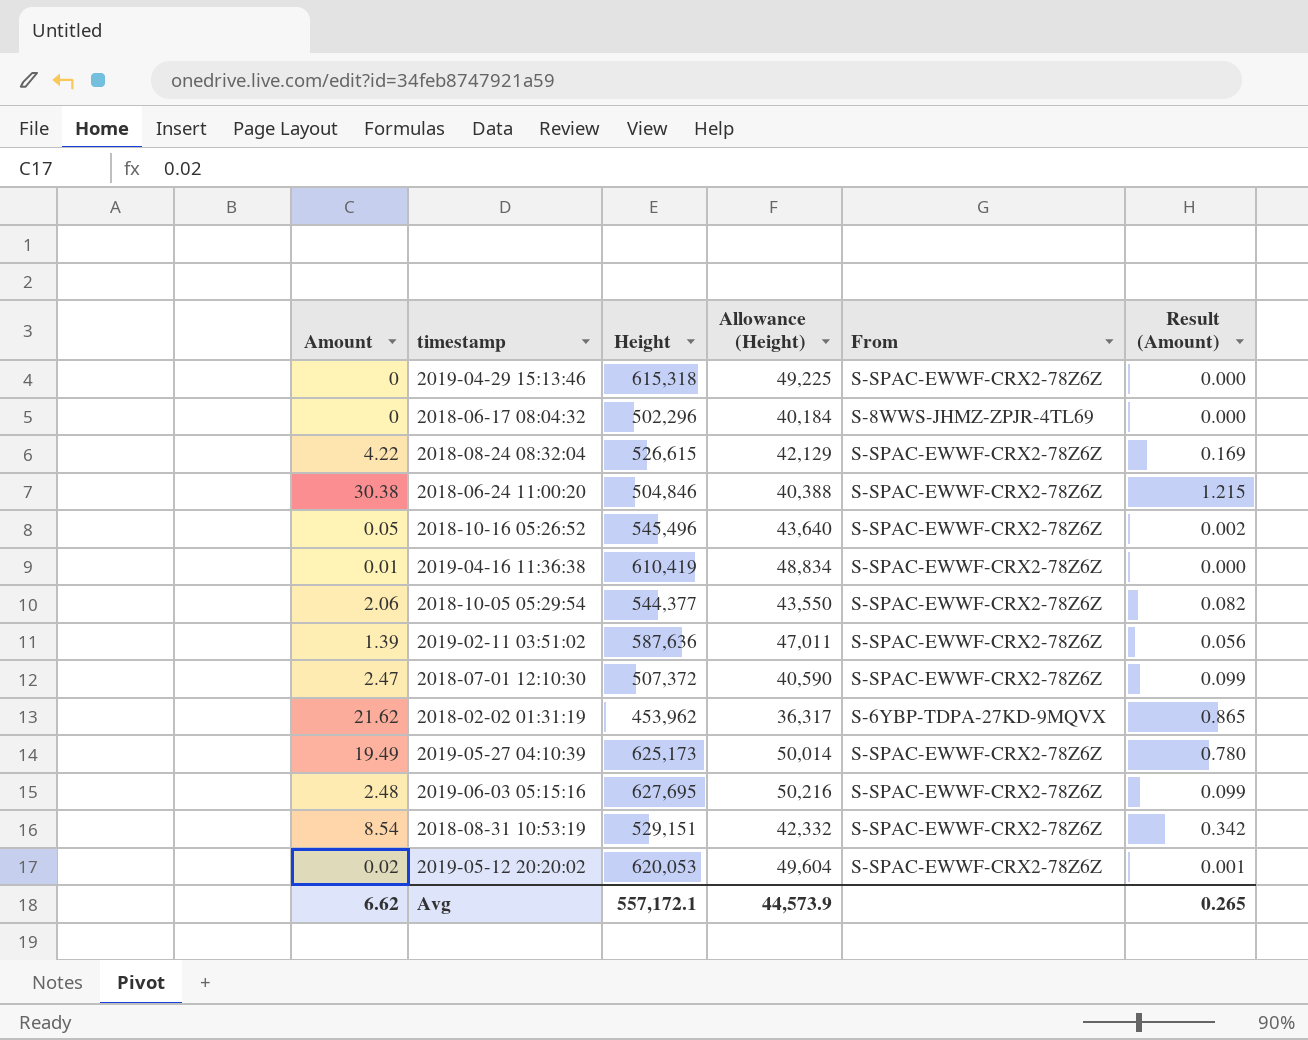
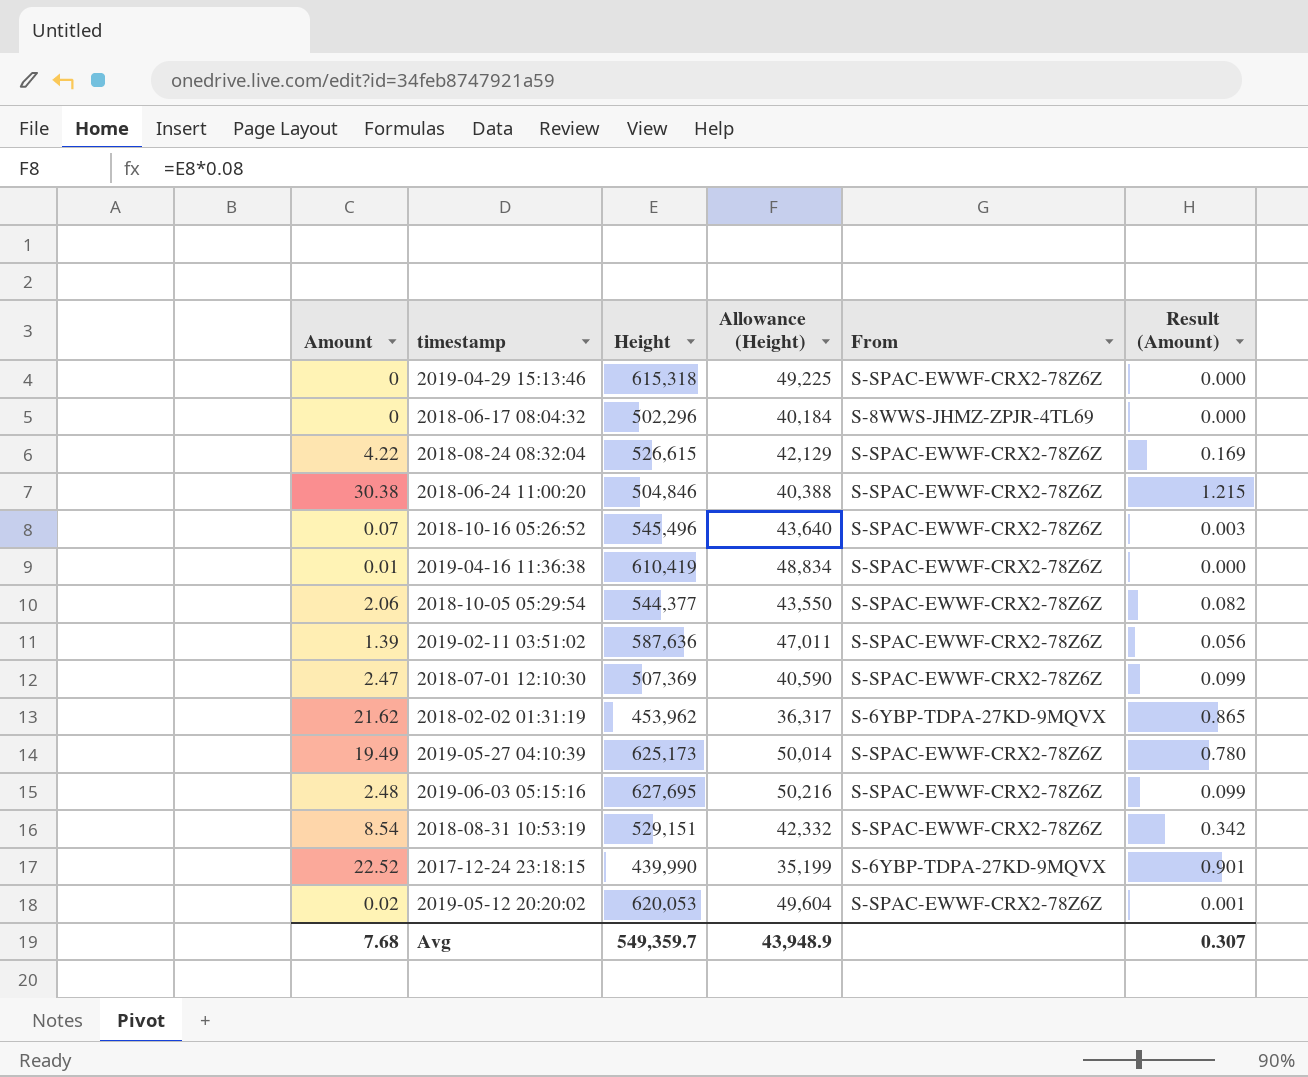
2018-10-16 05:26:52 | Amount: 0.05 -> 0.07
2018-10-16 05:26:52 | Result (Amount): 0.002 -> 0.003
2018-07-01 12:10:30 | Height: 507,372 -> 507,369
row 2017-12-24 23:18:15: none -> 22.52 | 439,990 | 35,199 | S-6YBP-TDPA-27KD-9MQVX | 0.901
Avg | Amount: 6.62 -> 7.68
Avg | Height: 557,172.1 -> 549,359.7
Avg | Allowance (Height): 44,573.9 -> 43,948.9
Avg | Result (Amount): 0.265 -> 0.307

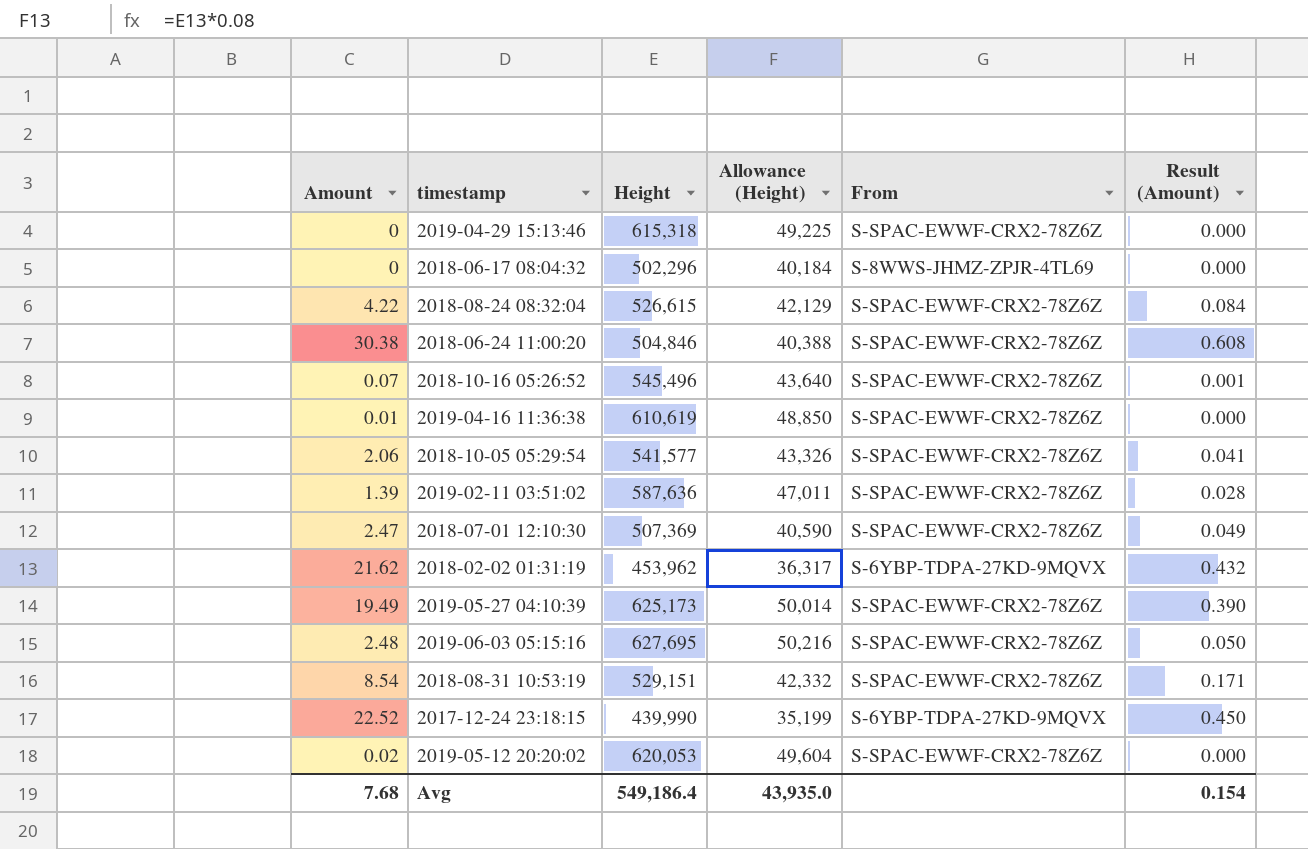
column Result (Amount) | formula: [Amount] * 0.04 -> [Amount] * 0.02
2019-04-16 11:36:38 | Height: 610,419 -> 610,619
2019-04-16 11:36:38 | Allowance (Height): 48,834 -> 48,850
2018-10-05 05:29:54 | Height: 544,377 -> 541,577
2018-10-05 05:29:54 | Allowance (Height): 43,550 -> 43,326
Avg | Height: 549,359.7 -> 549,186.4
Avg | Allowance (Height): 43,948.9 -> 43,935.0
Avg | Result (Amount): 0.307 -> 0.154

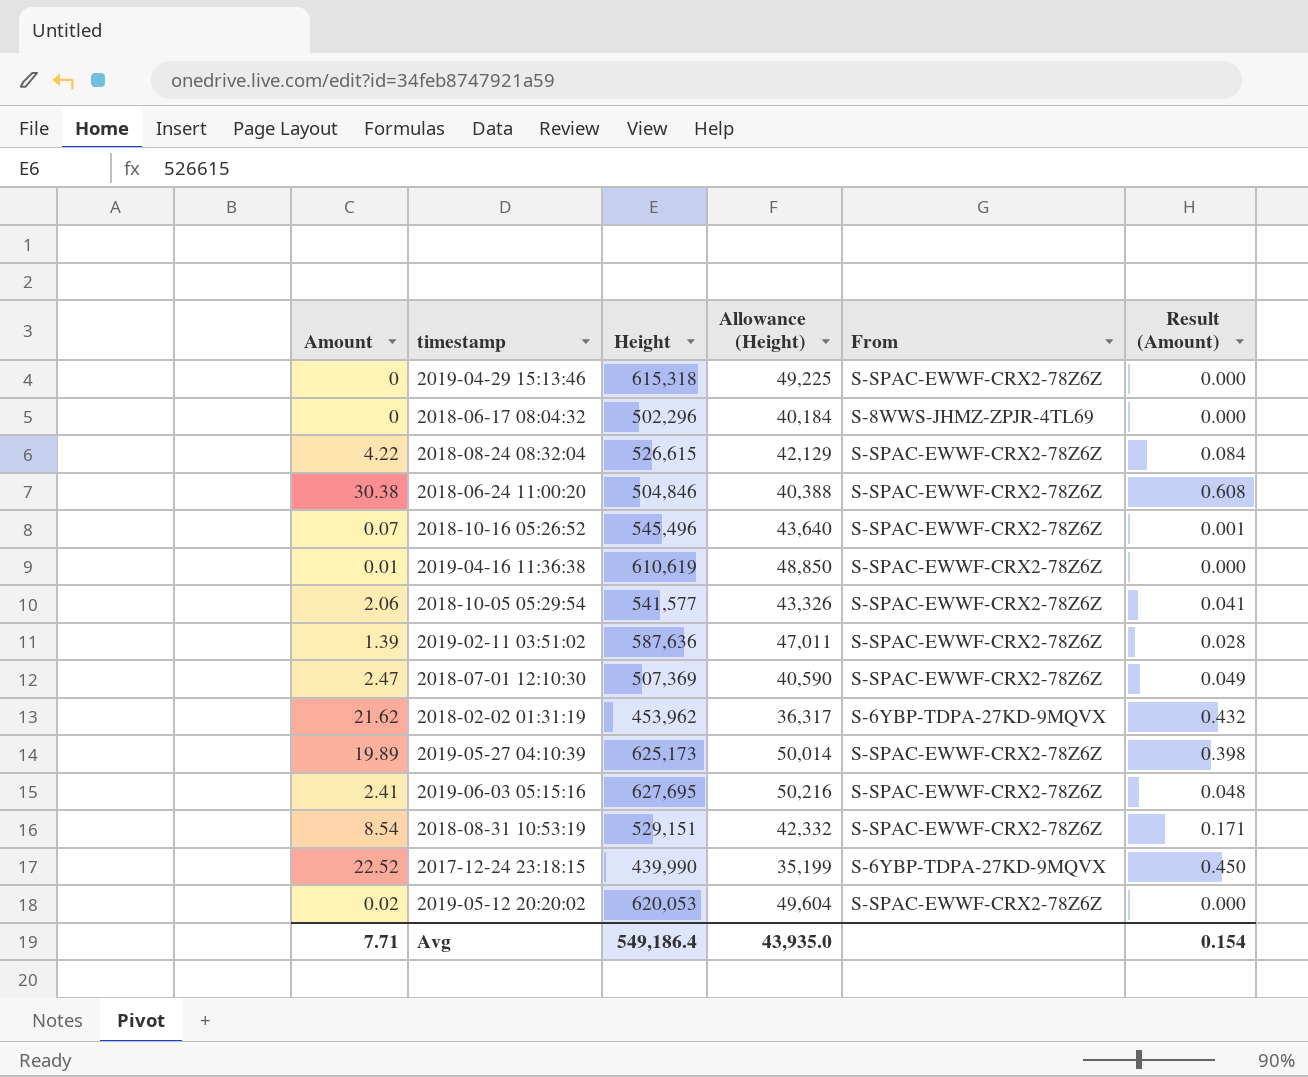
2019-05-27 04:10:39 | Amount: 19.49 -> 19.89
2019-05-27 04:10:39 | Result (Amount): 0.390 -> 0.398
2019-06-03 05:15:16 | Amount: 2.48 -> 2.41
2019-06-03 05:15:16 | Result (Amount): 0.050 -> 0.048
Avg | Amount: 7.68 -> 7.71

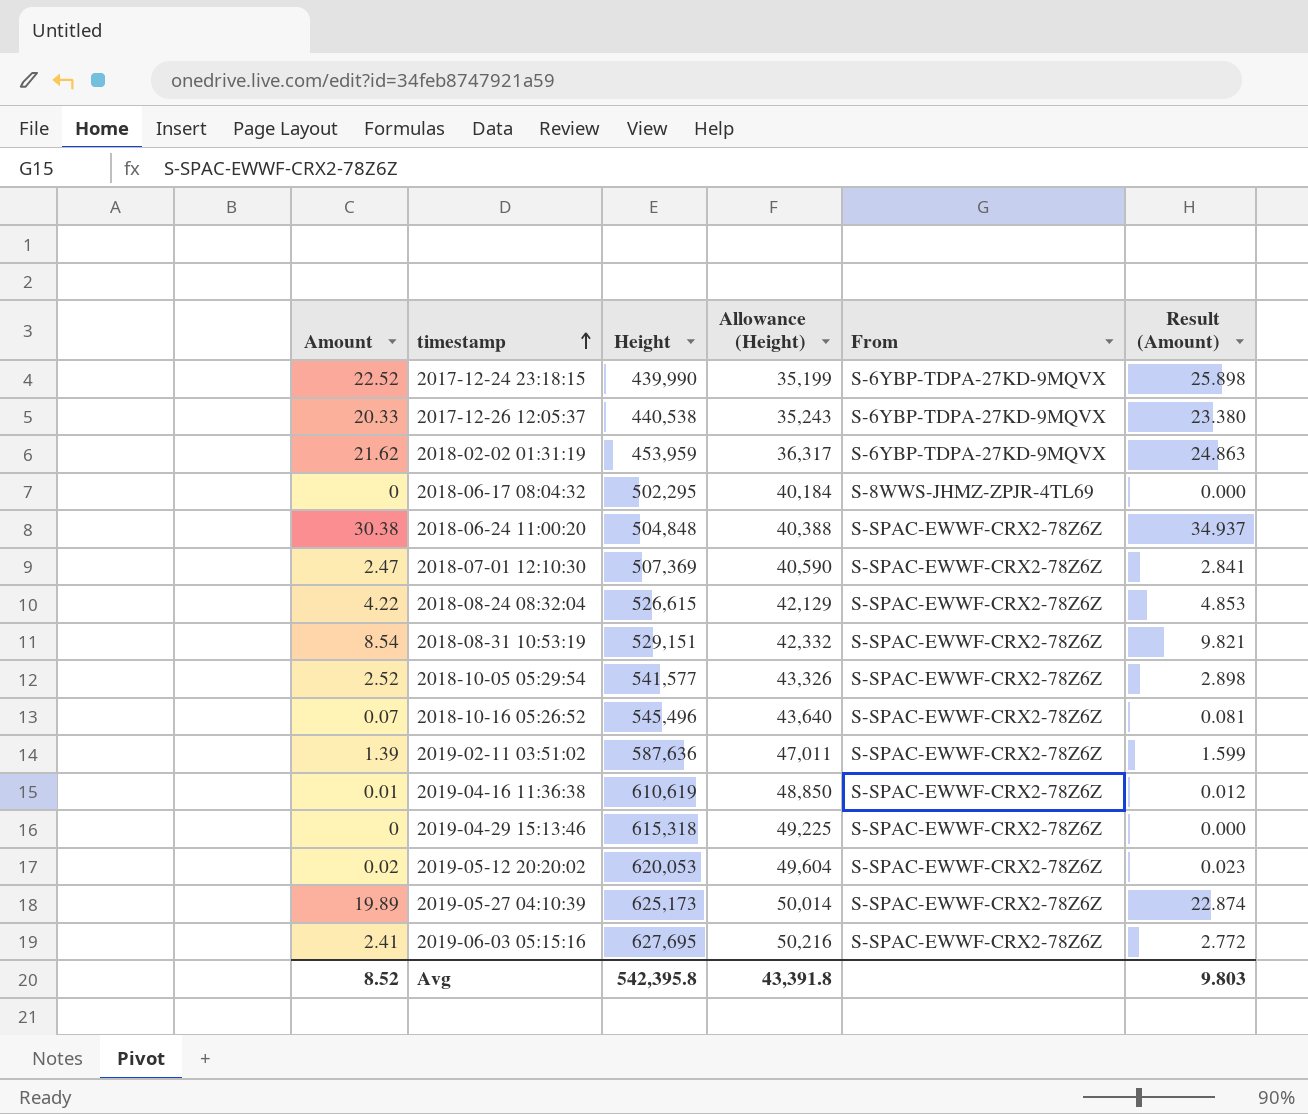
row order: none -> timestamp ascending
column Result (Amount) | formula: [Amount] * 0.02 -> [Amount] * 1.15
row 2017-12-26 12:05:37: none -> 20.33 | 440,538 | 35,243 | S-6YBP-TDPA-27KD-9MQVX | 23.380
2018-02-02 01:31:19 | Height: 453,962 -> 453,959
2018-06-17 08:04:32 | Height: 502,296 -> 502,295
2018-06-24 11:00:20 | Height: 504,846 -> 504,848
2018-10-05 05:29:54 | Amount: 2.06 -> 2.52
Avg | Amount: 7.71 -> 8.52
Avg | Height: 549,186.4 -> 542,395.8
Avg | Allowance (Height): 43,935.0 -> 43,391.8
Avg | Result (Amount): 0.154 -> 9.803

